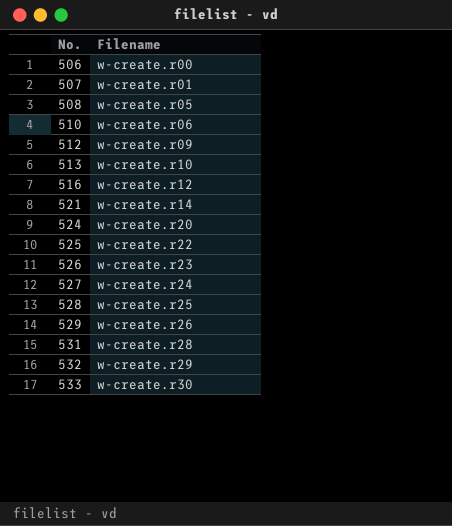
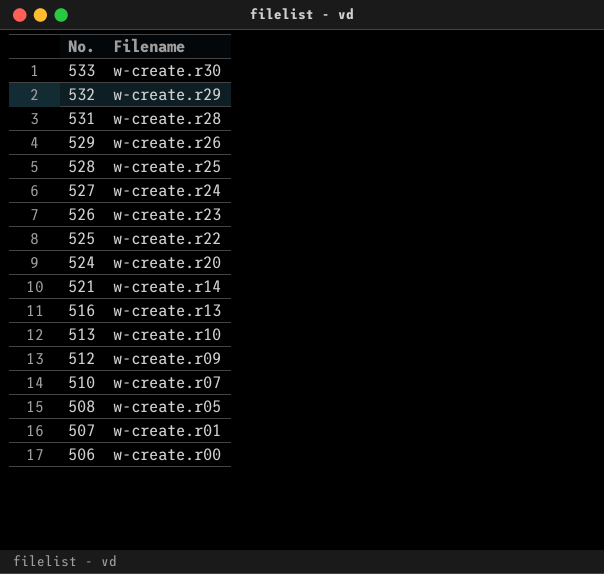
row order: No. ascending -> No. descending
516 | Filename: w-create.r12 -> w-create.r13
510 | Filename: w-create.r06 -> w-create.r07

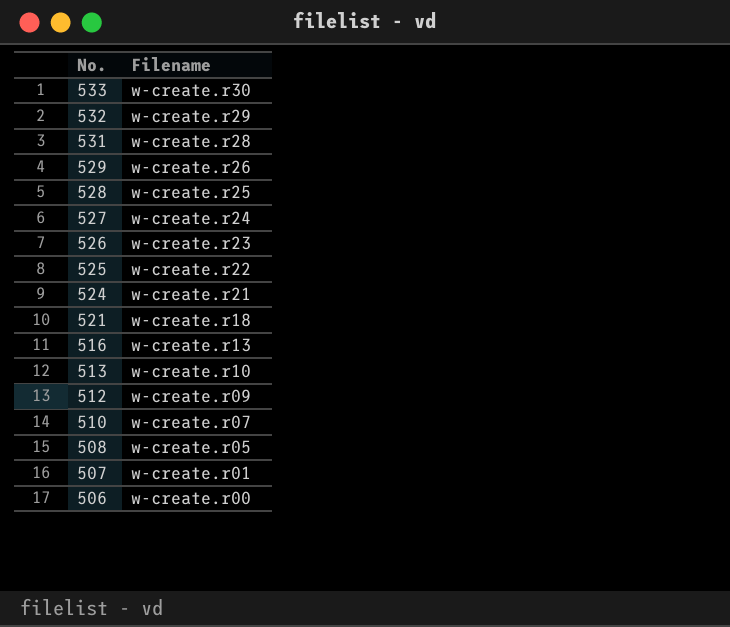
524 | Filename: w-create.r20 -> w-create.r21
521 | Filename: w-create.r14 -> w-create.r18

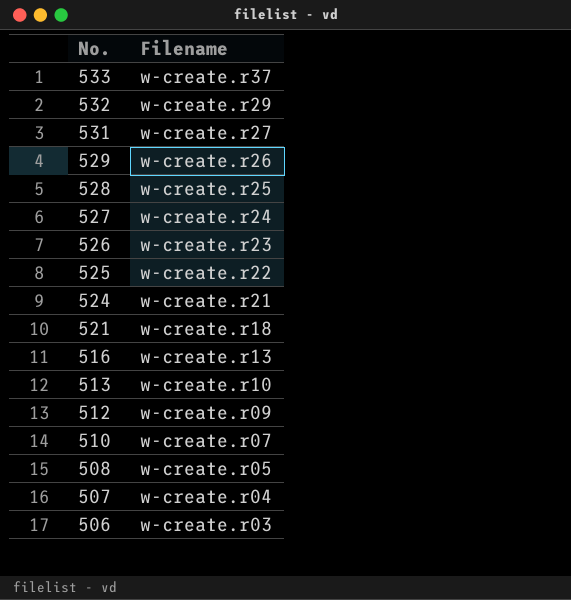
533 | Filename: w-create.r30 -> w-create.r37
531 | Filename: w-create.r28 -> w-create.r27
507 | Filename: w-create.r01 -> w-create.r04
506 | Filename: w-create.r00 -> w-create.r03

